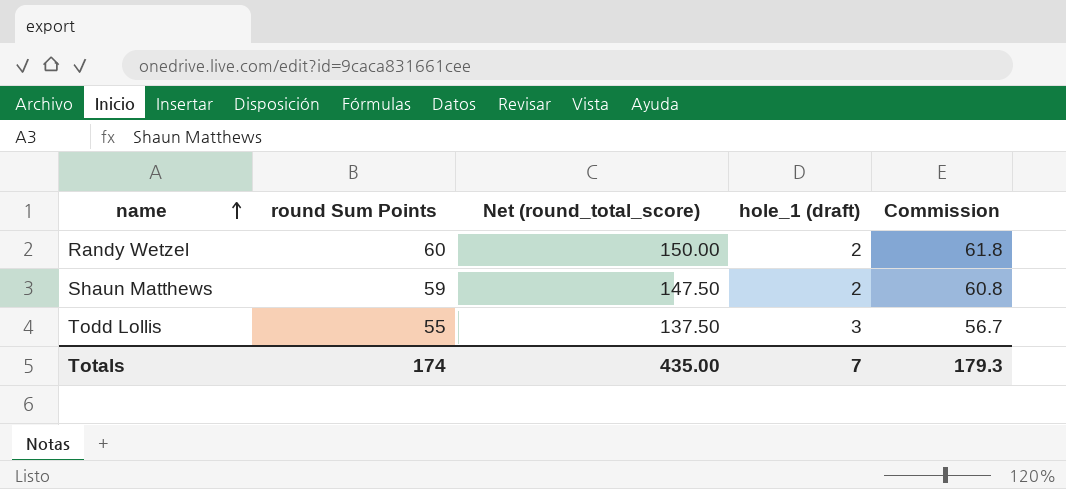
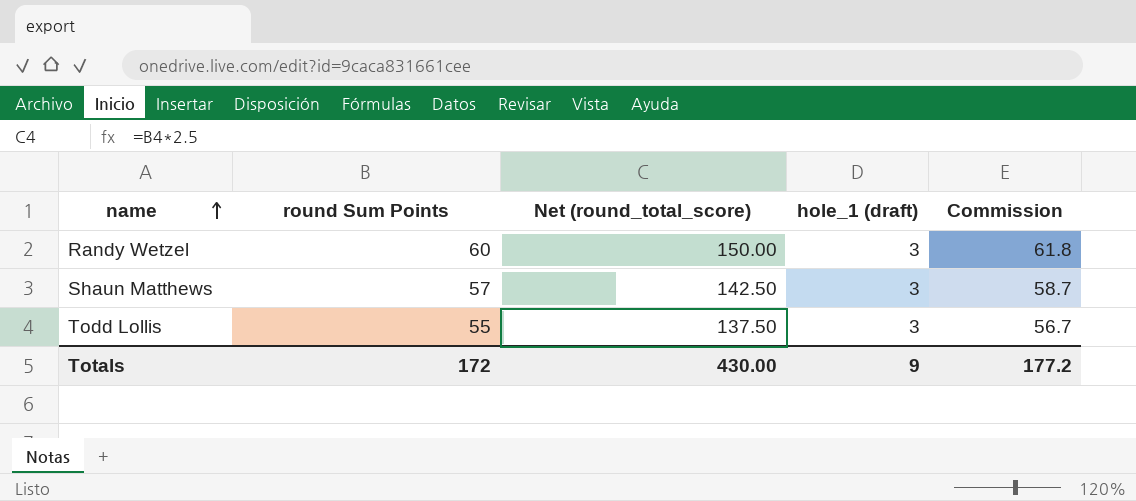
Randy Wetzel | hole_1 (draft): 2 -> 3
Shaun Matthews | round Sum Points: 59 -> 57
Shaun Matthews | Net (round_total_score): 147.50 -> 142.50
Shaun Matthews | hole_1 (draft): 2 -> 3
Shaun Matthews | Commission: 60.8 -> 58.7
Totals | round Sum Points: 174 -> 172
Totals | Net (round_total_score): 435.00 -> 430.00
Totals | hole_1 (draft): 7 -> 9
Totals | Commission: 179.3 -> 177.2

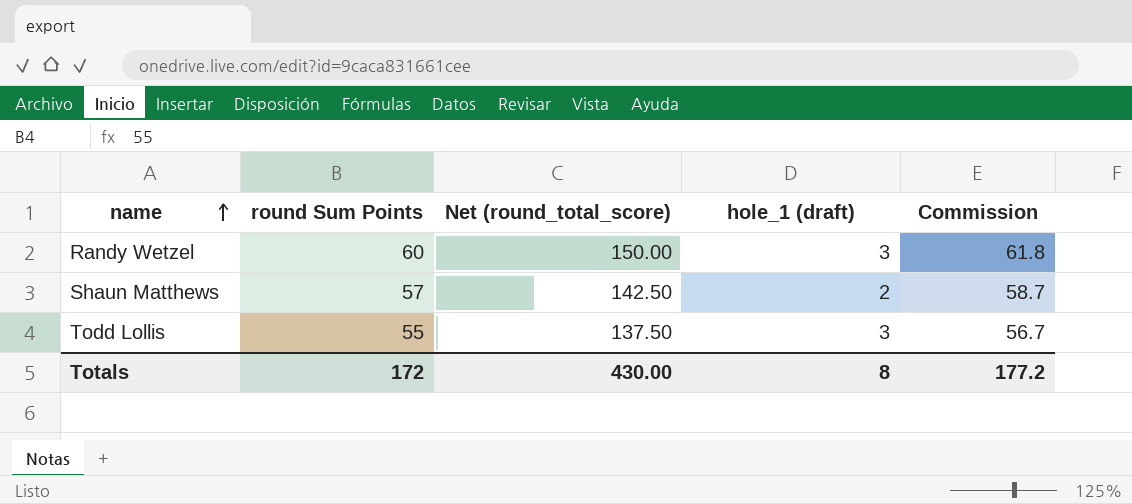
Shaun Matthews | hole_1 (draft): 3 -> 2
Totals | hole_1 (draft): 9 -> 8

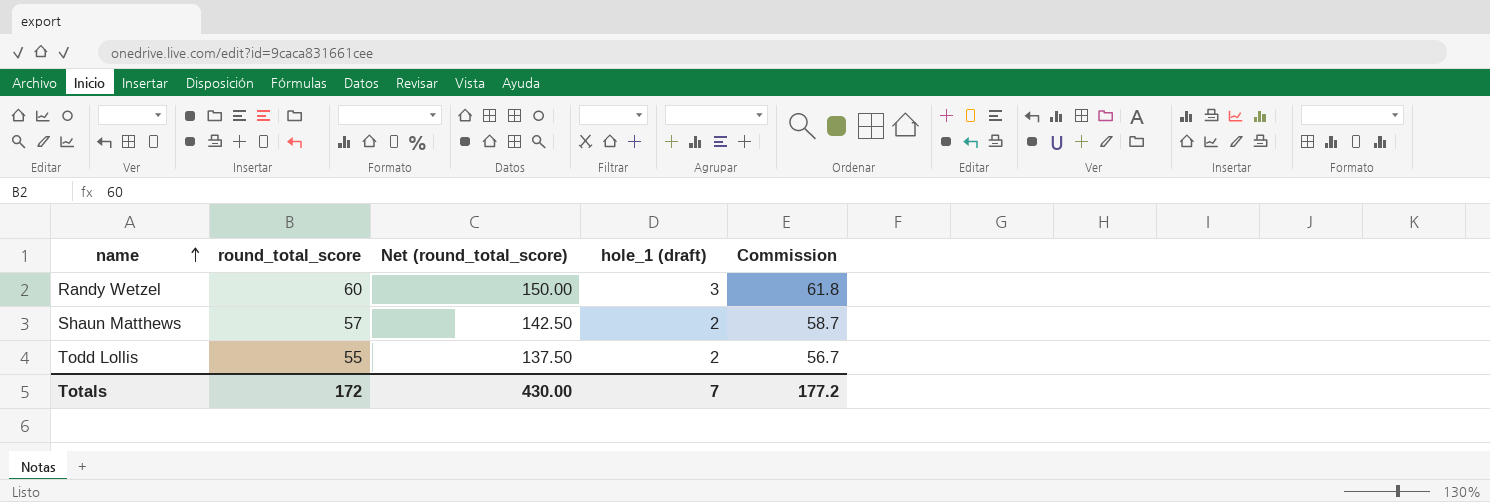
column name: round Sum Points -> round_total_score
Todd Lollis | hole_1 (draft): 3 -> 2
Totals | hole_1 (draft): 8 -> 7

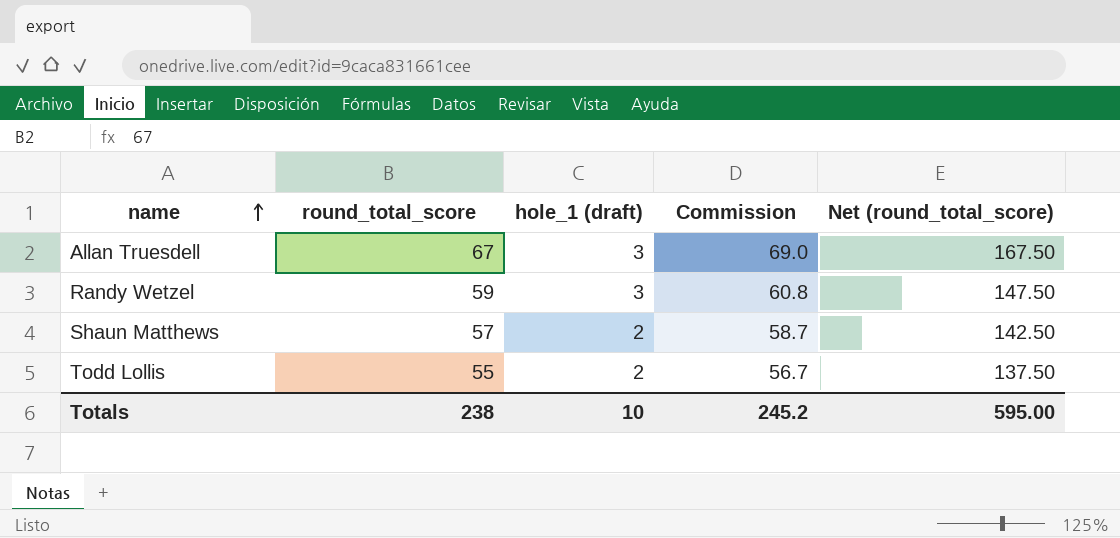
column Net (round_total_score) | position: 3 -> 5
row Allan Truesdell: none -> 67 | 3 | 69.0 | 167.50
Randy Wetzel | round_total_score: 60 -> 59
Randy Wetzel | Commission: 61.8 -> 60.8
Randy Wetzel | Net (round_total_score): 150.00 -> 147.50
Totals | round_total_score: 172 -> 238
Totals | hole_1 (draft): 7 -> 10
Totals | Commission: 177.2 -> 245.2
Totals | Net (round_total_score): 430.00 -> 595.00

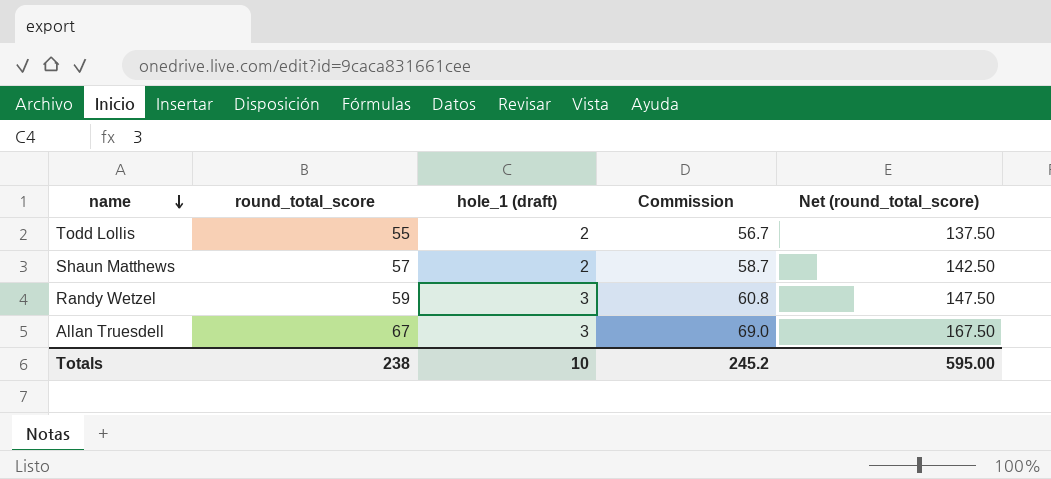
row order: name ascending -> name descending

